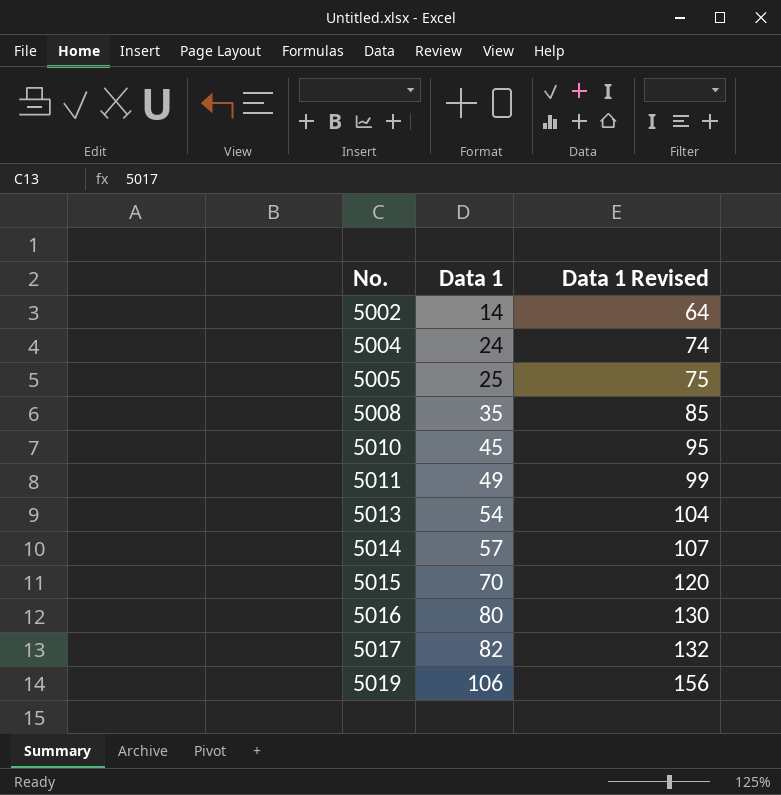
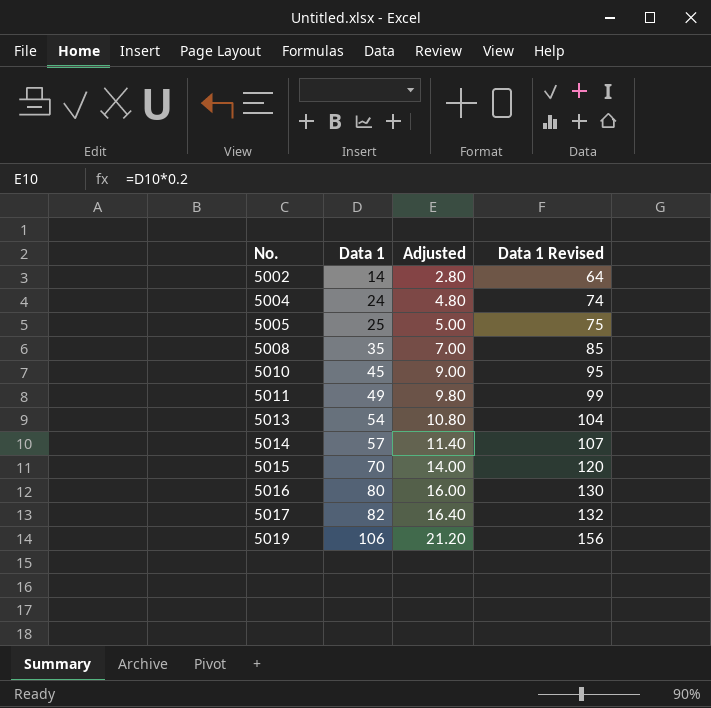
column Adjusted | formula: none -> [Data 1] * 0.2

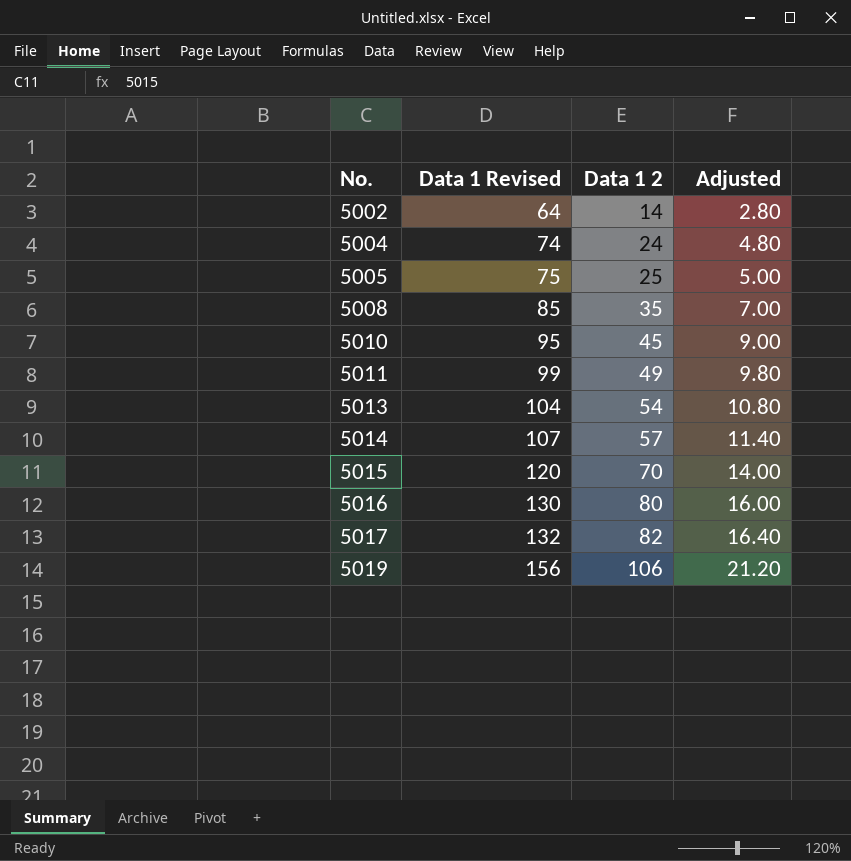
column Data 1 Revised | position: 4 -> 2
column name: Data 1 -> Data 1 2

